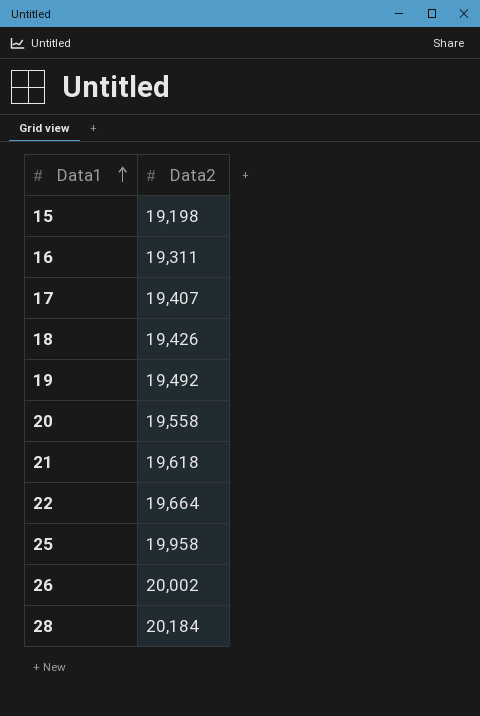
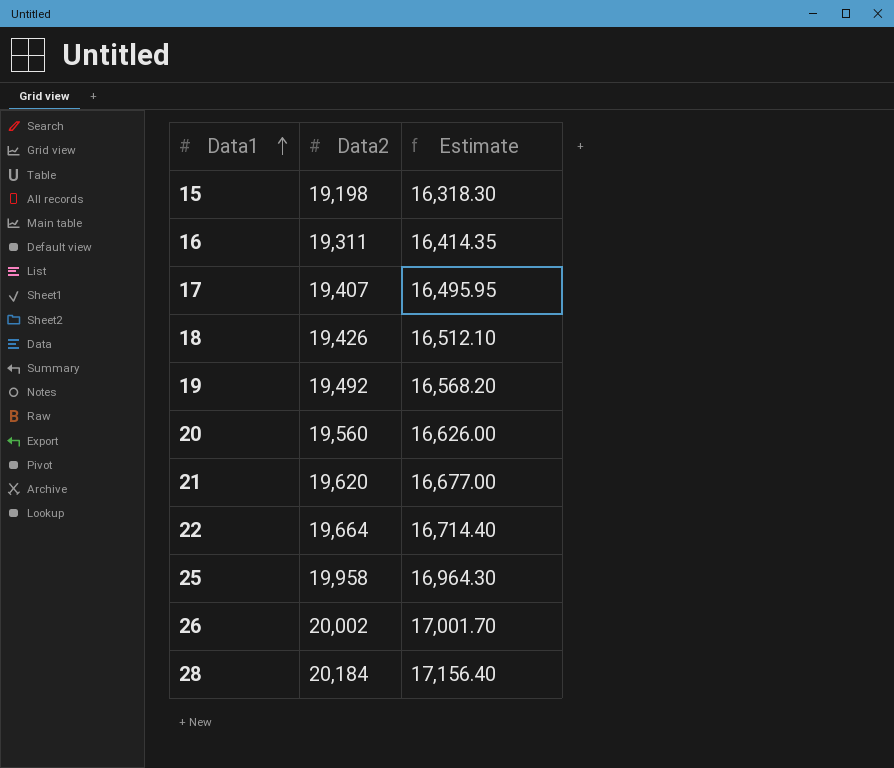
column Estimate | formula: none -> [Data2] * 0.85
20 | Data2: 19,558 -> 19,560
21 | Data2: 19,618 -> 19,620

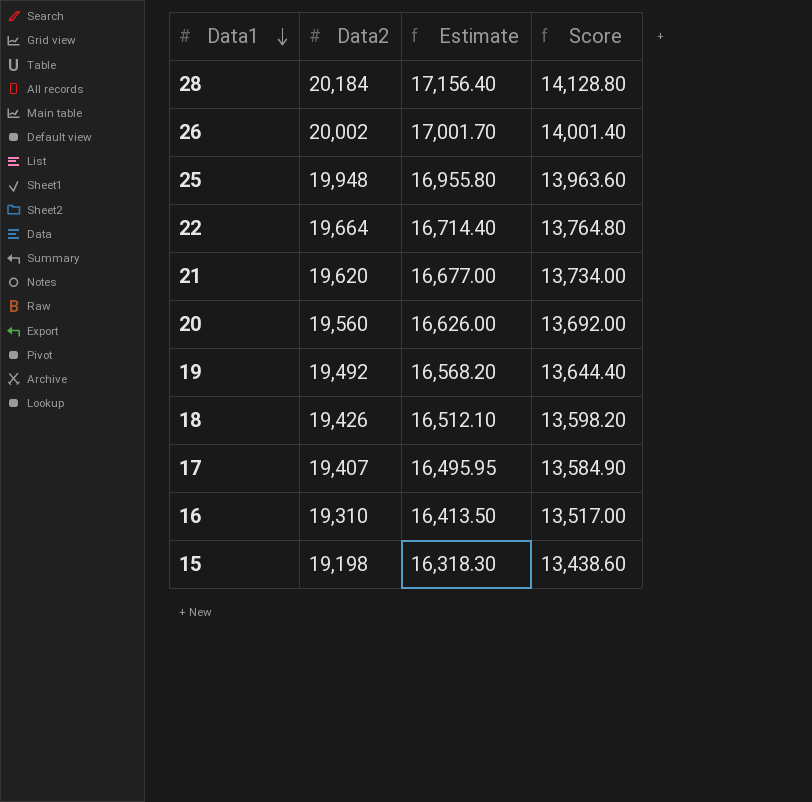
row order: Data1 ascending -> Data1 descending
column Score | formula: none -> [Data2] * 0.7
25 | Data2: 19,958 -> 19,948
25 | Estimate: 16,964.30 -> 16,955.80
16 | Data2: 19,311 -> 19,310
16 | Estimate: 16,414.35 -> 16,413.50

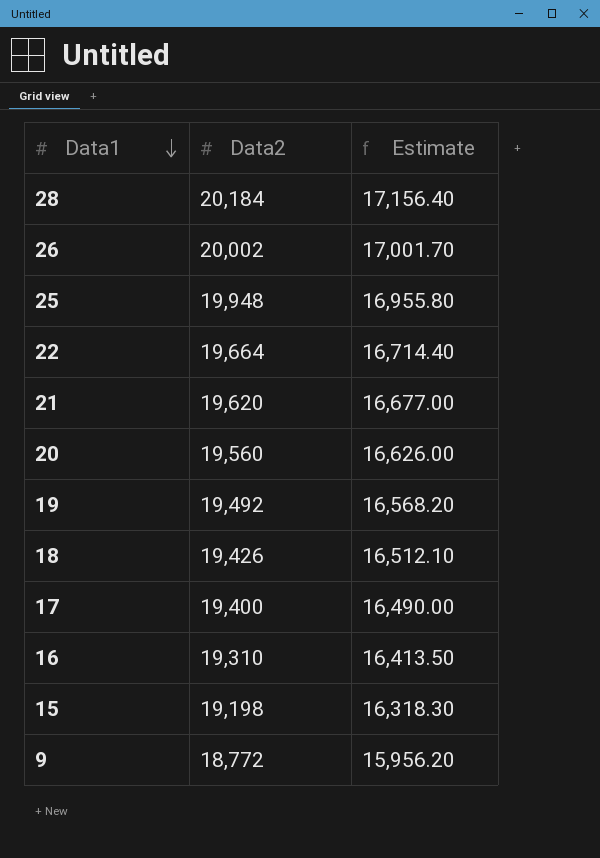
column Score | formula: [Data2] * 0.7 -> none
17 | Data2: 19,407 -> 19,400
17 | Estimate: 16,495.95 -> 16,490.00
row 9: none -> 18,772 | 15,956.20

